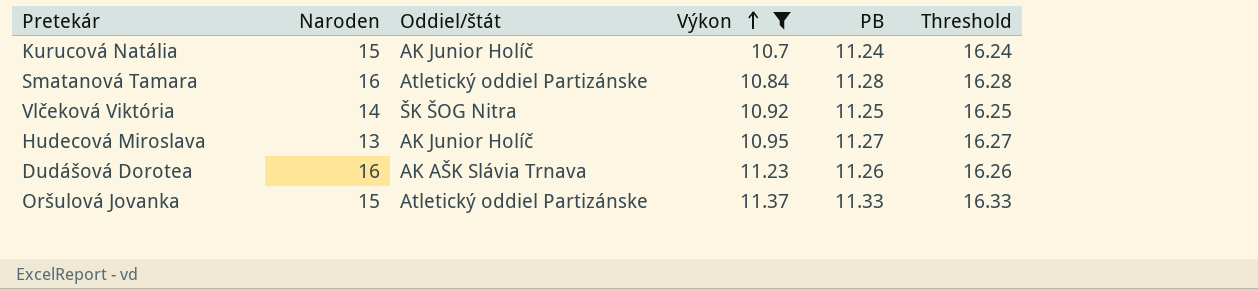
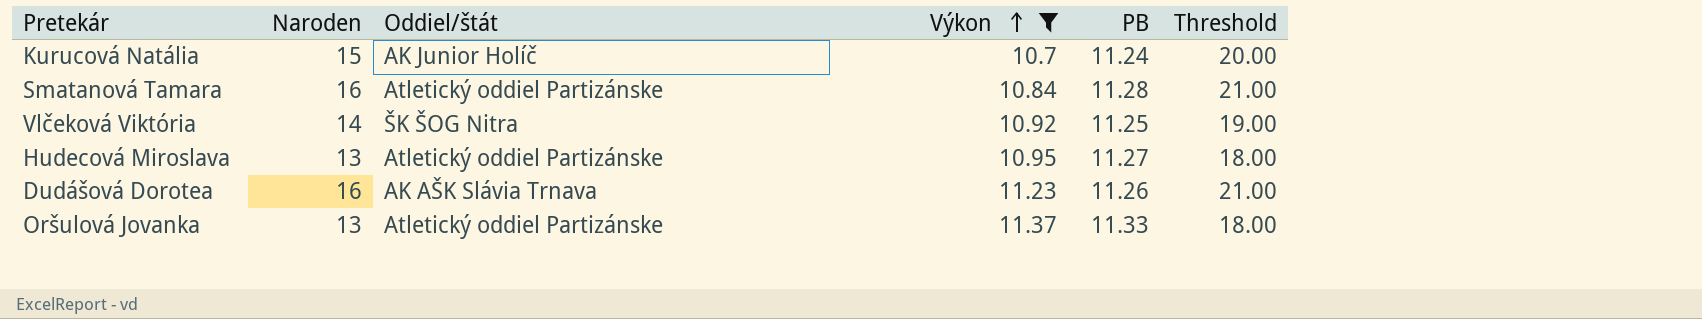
column Threshold | formula: [PB] + 5 -> [Naroden] + 5
Hudecová Miroslava | Oddiel/štát: AK Junior Holíč -> Atletický oddiel Partizánske
Oršulová Jovanka | Naroden: 15 -> 13

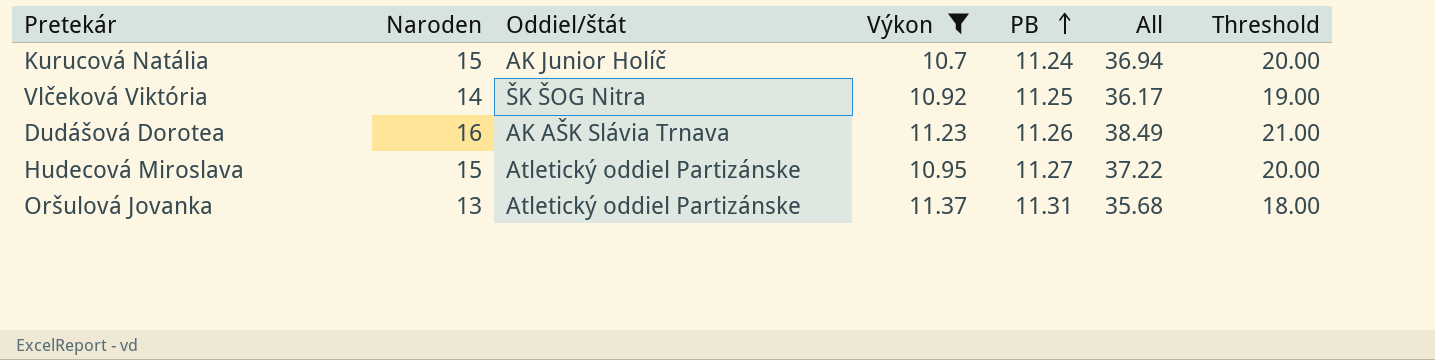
row order: Výkon ascending -> PB ascending
column All | formula: none -> [Naroden] + [Výkon] + [PB]
row Smatanová Tamara: 16 | Atletický oddiel Partizánske | 10.84 | 11.28 | 21.00 -> none
Hudecová Miroslava | Naroden: 13 -> 15
Hudecová Miroslava | Threshold: 18.00 -> 20.00
Oršulová Jovanka | PB: 11.33 -> 11.31

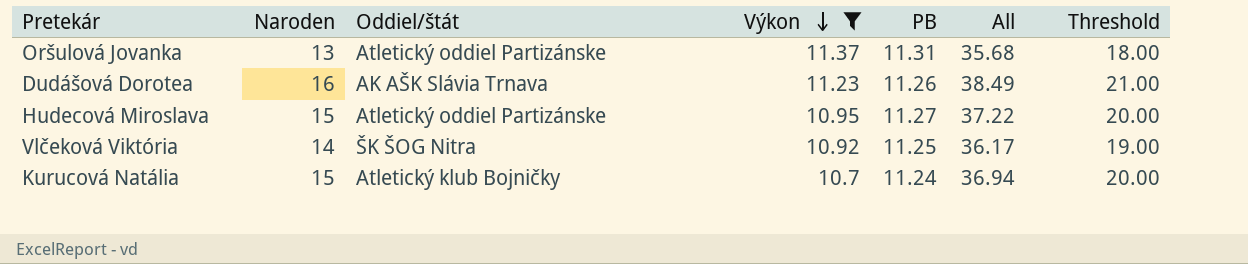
row order: PB ascending -> Výkon descending
Kurucová Natália | Oddiel/štát: AK Junior Holíč -> Atletický klub Bojničky

